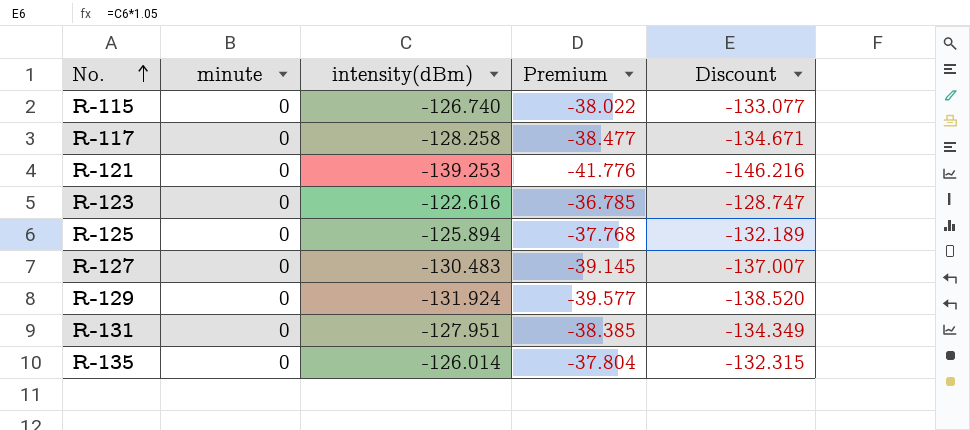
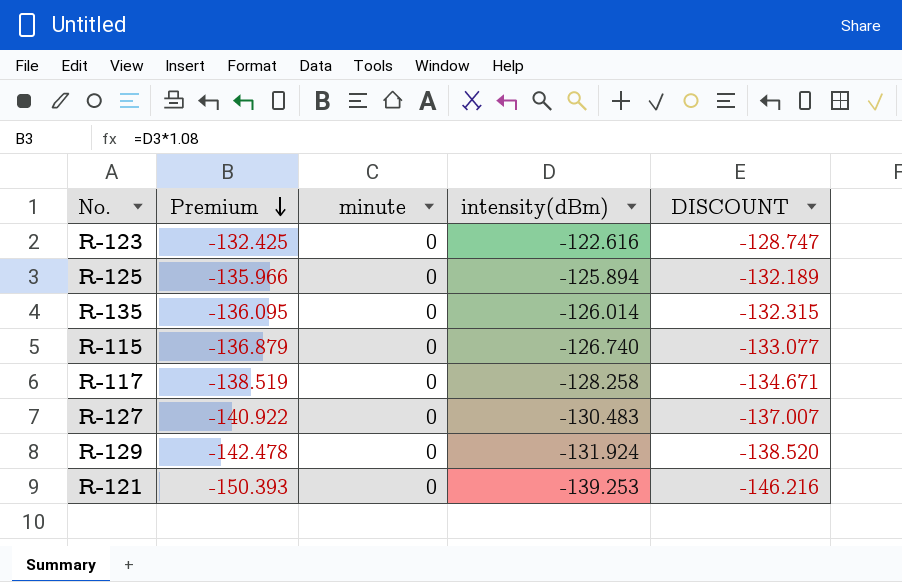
row order: No. ascending -> Premium descending
column Premium | formula: [intensity(dBm)] * 0.3 -> [intensity(dBm)] * 1.08
column Premium | position: 4 -> 2
column name: Discount -> DISCOUNT
row R-131: 0 | -127.951 | -38.385 | -134.349 -> none

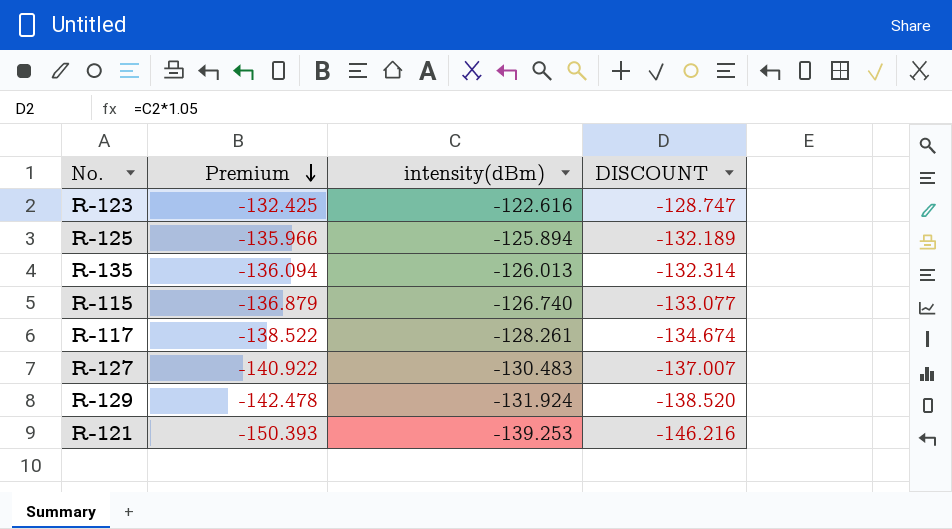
column minute | position: 3 -> none
R-135 | Premium: -136.095 -> -136.094
R-135 | intensity(dBm): -126.014 -> -126.013
R-135 | DISCOUNT: -132.315 -> -132.314
R-117 | Premium: -138.519 -> -138.522
R-117 | intensity(dBm): -128.258 -> -128.261
R-117 | DISCOUNT: -134.671 -> -134.674

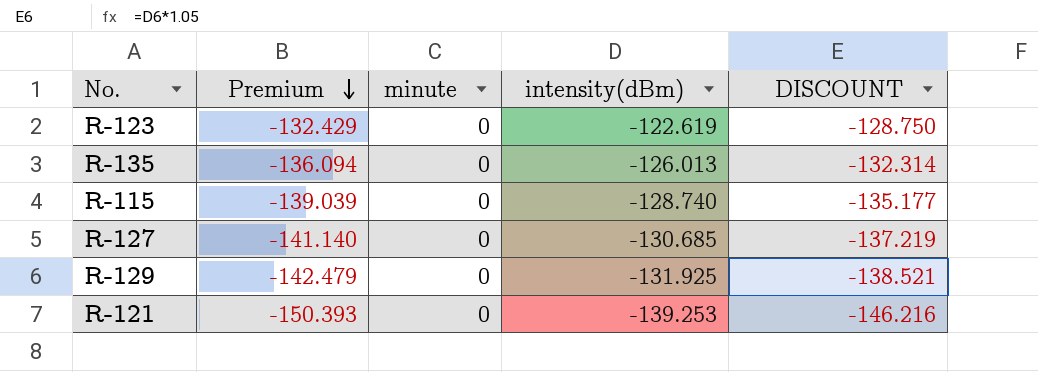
column minute | position: none -> 3
row R-125: -135.966 | -125.894 | -132.189 -> none
row R-117: -138.522 | -128.261 | -134.674 -> none
R-123 | Premium: -132.425 -> -132.429
R-123 | intensity(dBm): -122.616 -> -122.619
R-123 | DISCOUNT: -128.747 -> -128.750
R-115 | Premium: -136.879 -> -139.039
R-115 | intensity(dBm): -126.740 -> -128.740
R-115 | DISCOUNT: -133.077 -> -135.177
R-127 | Premium: -140.922 -> -141.140
R-127 | intensity(dBm): -130.483 -> -130.685
R-127 | DISCOUNT: -137.007 -> -137.219
R-129 | Premium: -142.478 -> -142.479
R-129 | intensity(dBm): -131.924 -> -131.925
R-129 | DISCOUNT: -138.520 -> -138.521

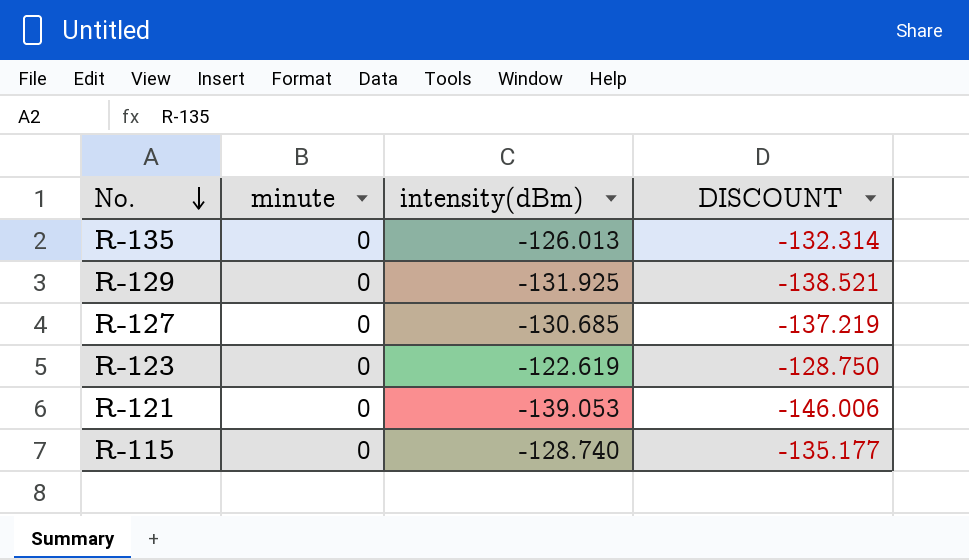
row order: Premium descending -> No. descending
column Premium | formula: [intensity(dBm)] * 1.08 -> none
R-121 | intensity(dBm): -139.253 -> -139.053
R-121 | DISCOUNT: -146.216 -> -146.006

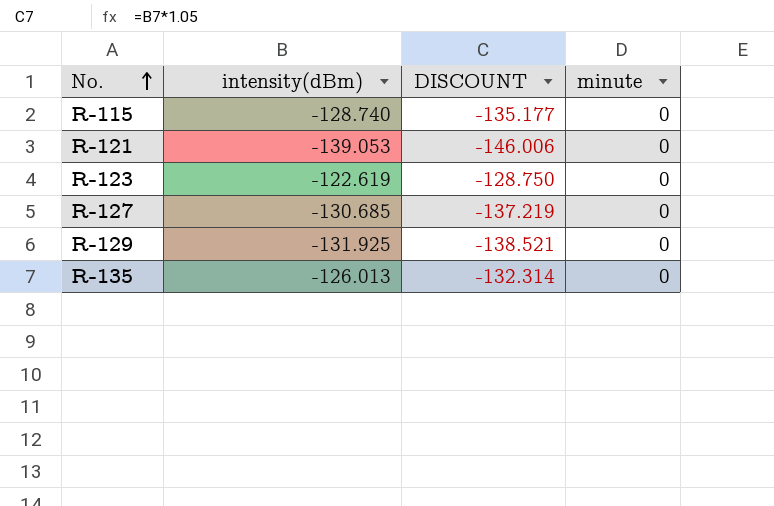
row order: No. descending -> No. ascending
column minute | position: 2 -> 4

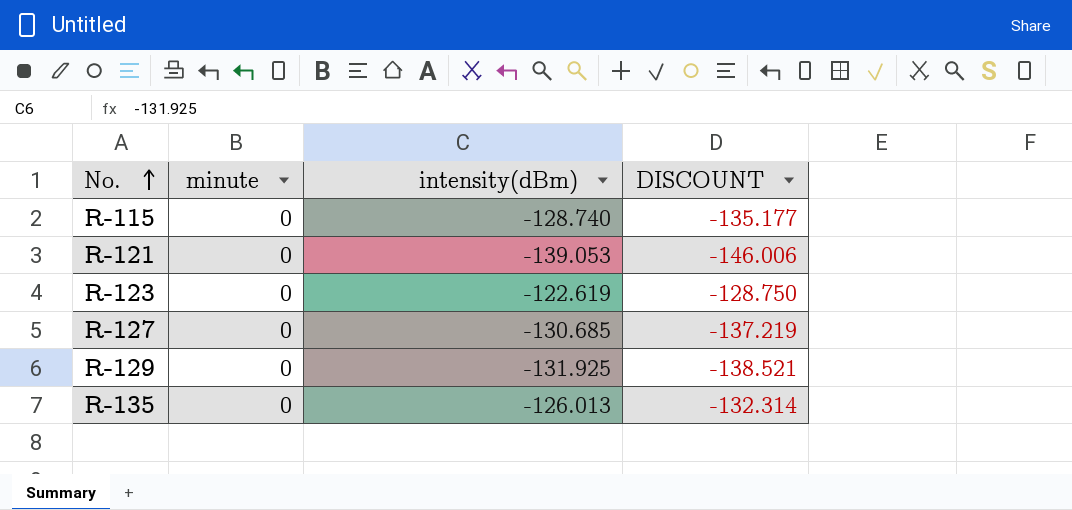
column minute | position: 4 -> 2

